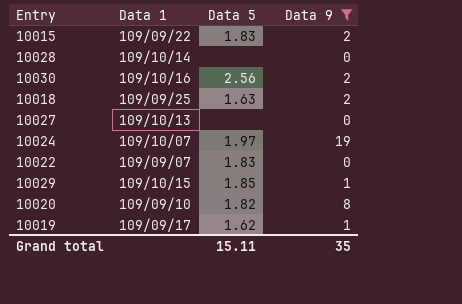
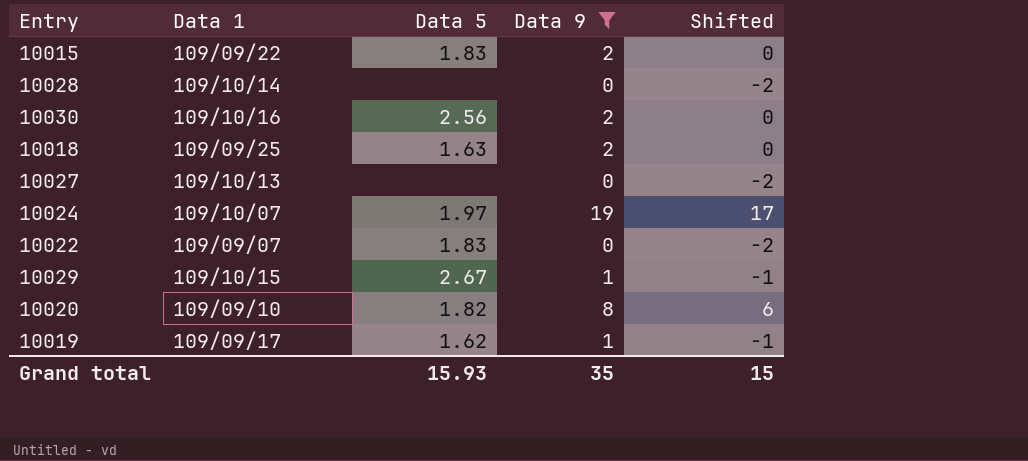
column Shifted | formula: none -> [Data 9] - 2
10029 | Data 5: 1.85 -> 2.67
Grand total | Data 5: 15.11 -> 15.93

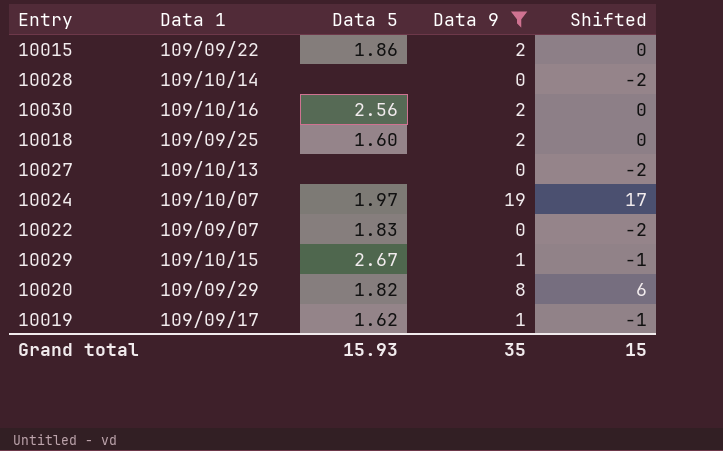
10015 | Data 5: 1.83 -> 1.86
10018 | Data 5: 1.63 -> 1.60
10020 | Data 1: 109/09/10 -> 109/09/29

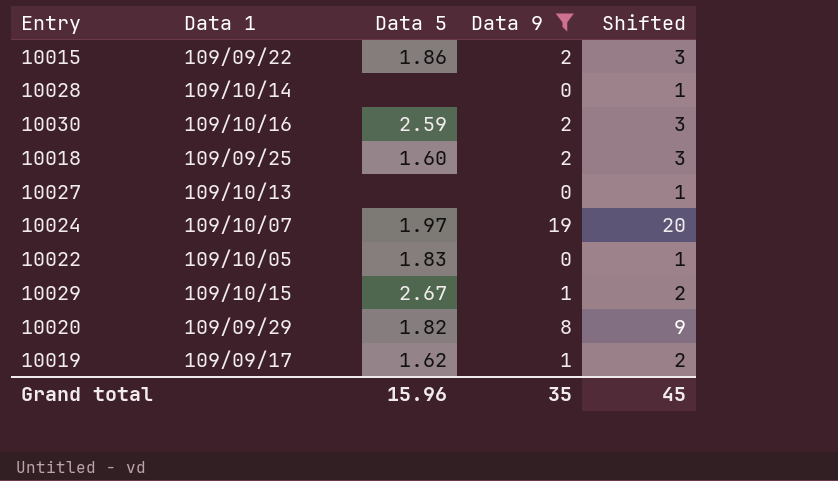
column Shifted | formula: [Data 9] - 2 -> [Data 9] + 1
10030 | Data 5: 2.56 -> 2.59
10022 | Data 1: 109/09/07 -> 109/10/05
Grand total | Data 5: 15.93 -> 15.96
Grand total | Shifted: 15 -> 45

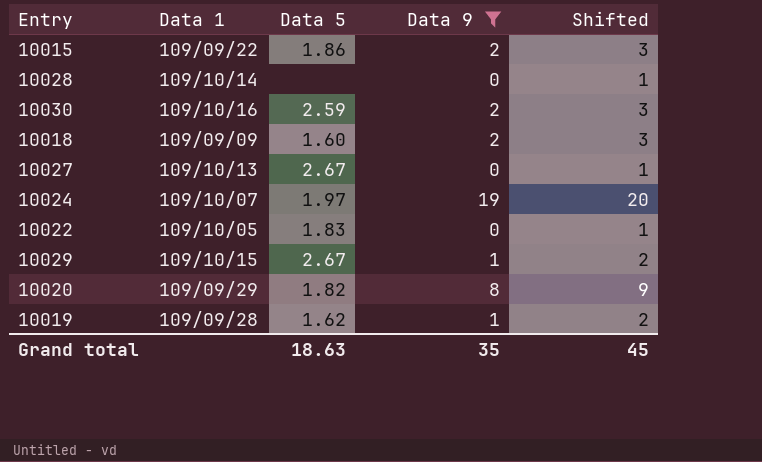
10018 | Data 1: 109/09/25 -> 109/09/09
10027 | Data 5: none -> 2.67
10019 | Data 1: 109/09/17 -> 109/09/28
Grand total | Data 5: 15.96 -> 18.63

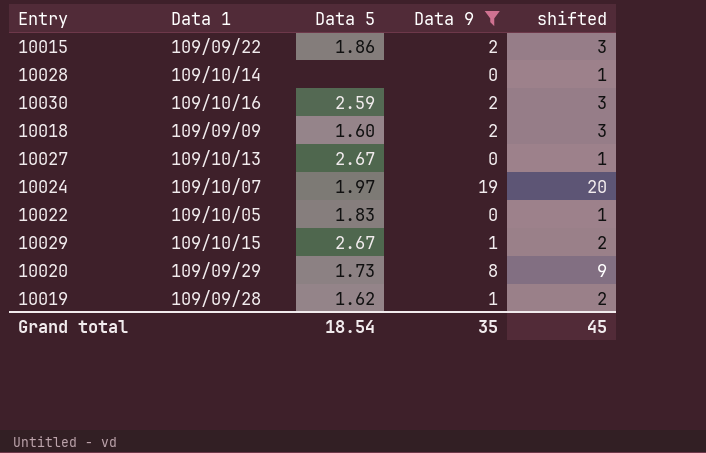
column name: Shifted -> shifted
10020 | Data 5: 1.82 -> 1.73
Grand total | Data 5: 18.63 -> 18.54

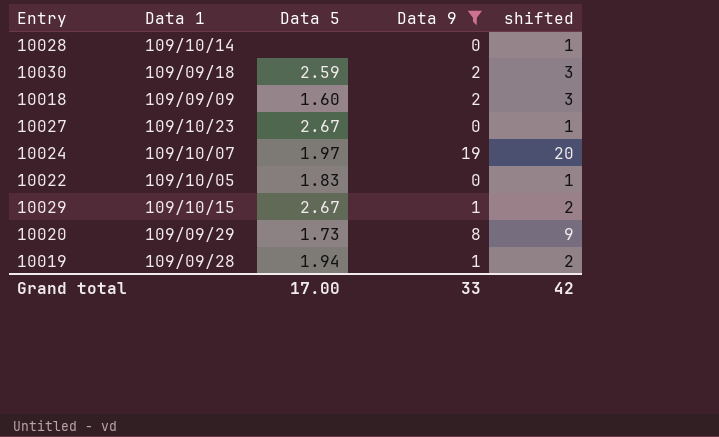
row 10015: 109/09/22 | 1.86 | 2 | 3 -> none
10030 | Data 1: 109/10/16 -> 109/09/18
10027 | Data 1: 109/10/13 -> 109/10/23
10019 | Data 5: 1.62 -> 1.94
Grand total | Data 5: 18.54 -> 17.00
Grand total | Data 9: 35 -> 33
Grand total | shifted: 45 -> 42

